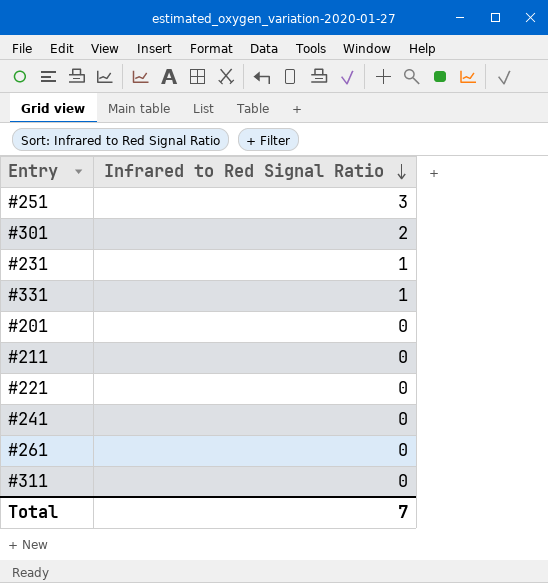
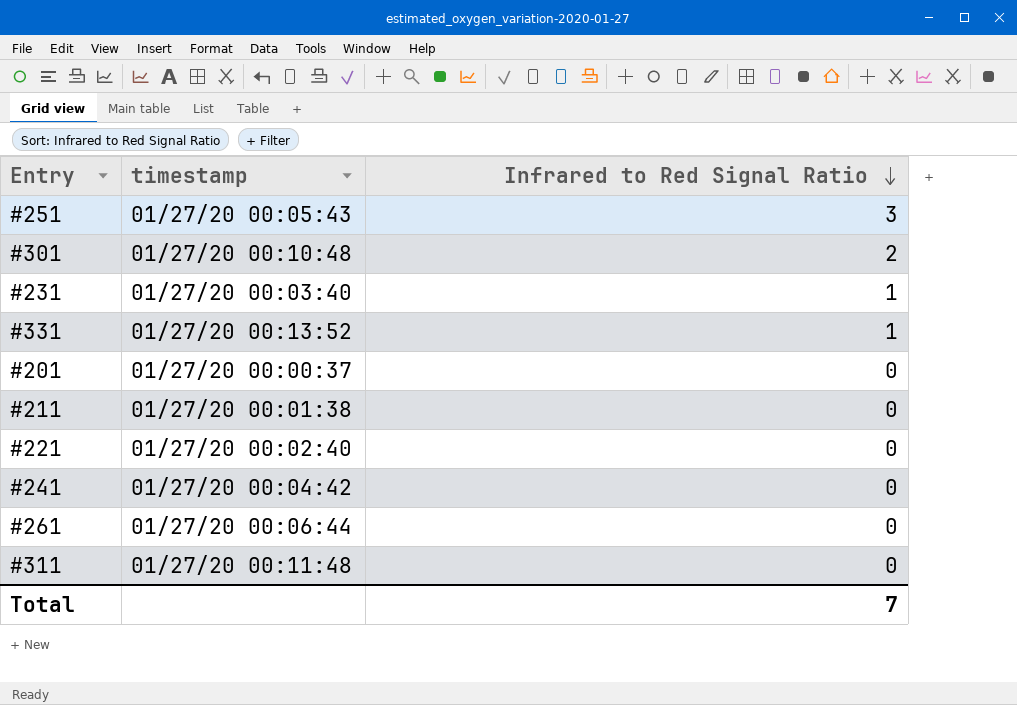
column timestamp | position: none -> 2

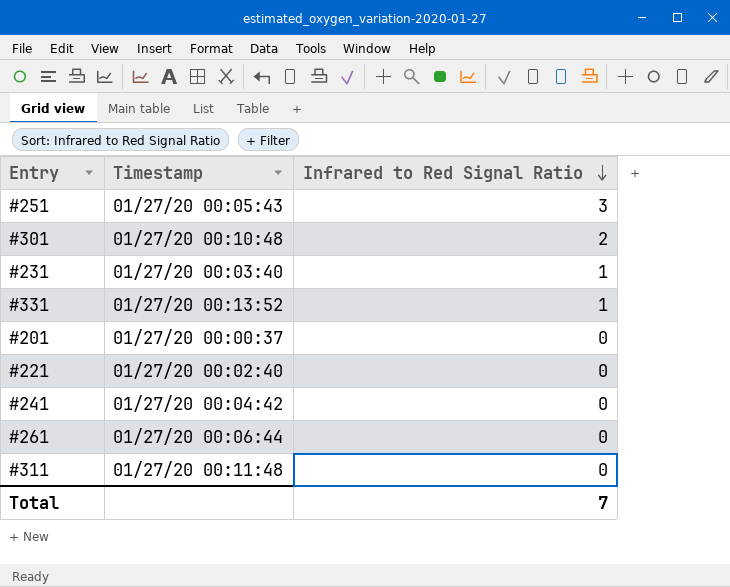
column name: timestamp -> Timestamp
row #211: 01/27/20 00:01:38 | 0 -> none

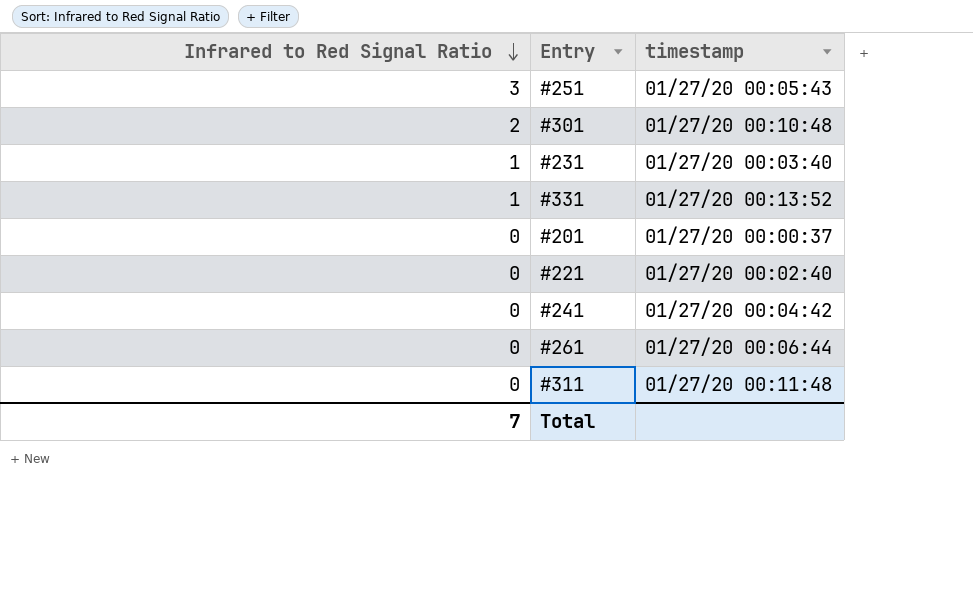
column Infrared to Red Signal Ratio | position: 3 -> 1
column name: Timestamp -> timestamp

